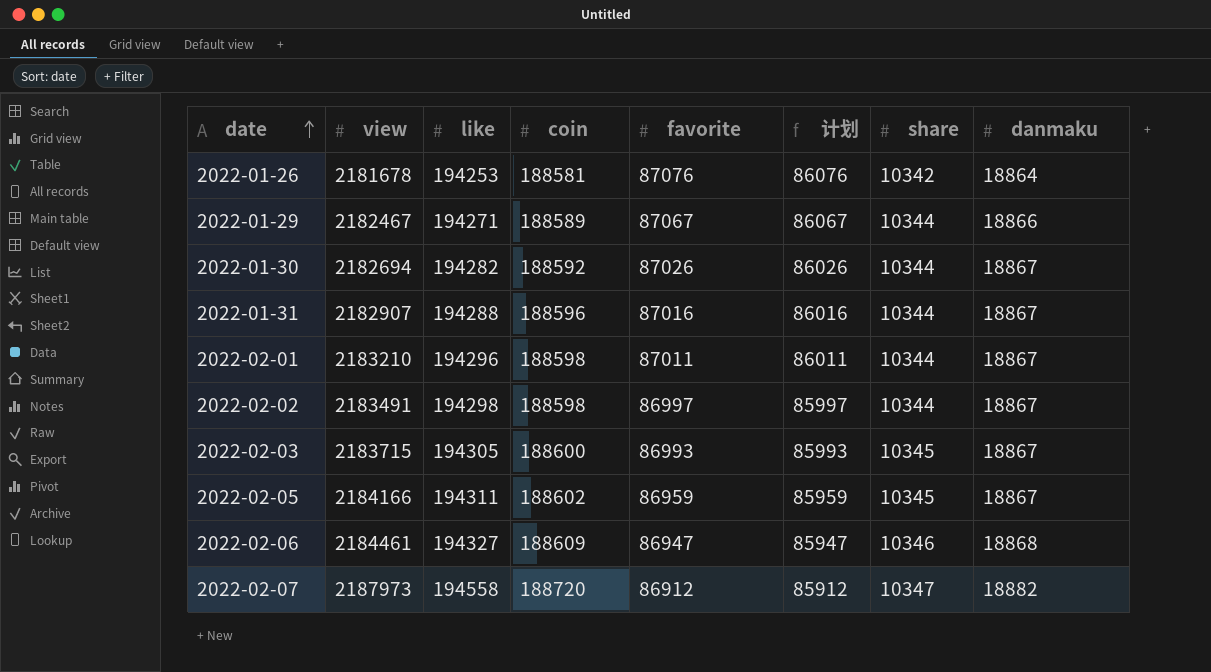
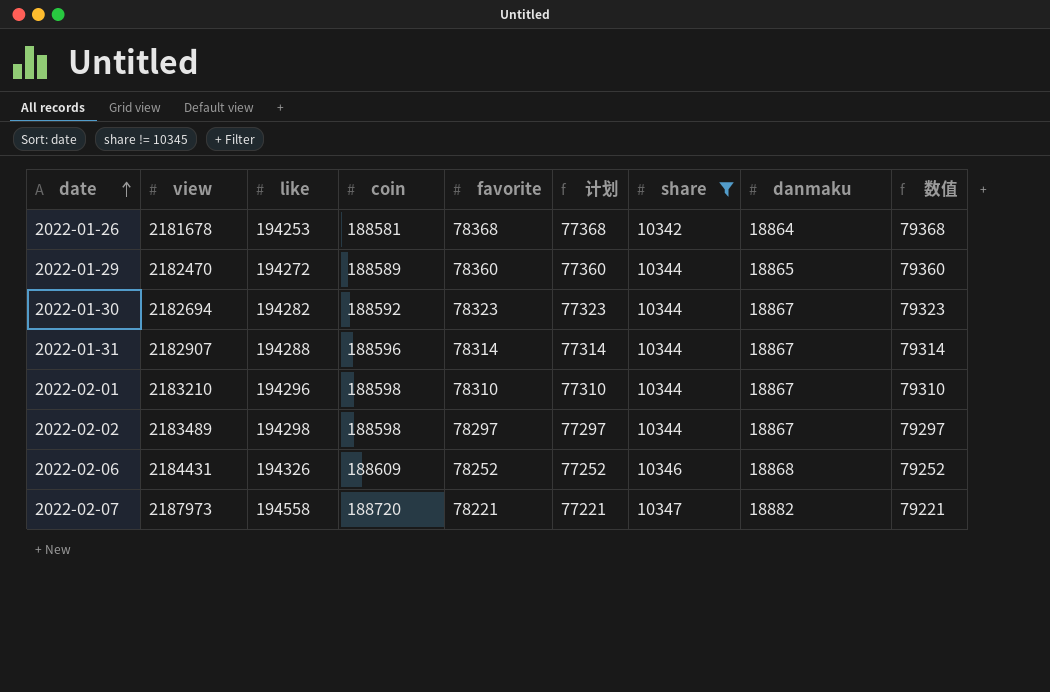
filter: none -> share != 10345
column 数值 | formula: none -> [favorite] + 1000
2022-01-26 | favorite: 87076 -> 78368
2022-01-26 | 计划: 86076 -> 77368
2022-01-29 | view: 2182467 -> 2182470
2022-01-29 | like: 194271 -> 194272
2022-01-29 | favorite: 87067 -> 78360
2022-01-29 | 计划: 86067 -> 77360
2022-01-29 | danmaku: 18866 -> 18865
2022-01-30 | favorite: 87026 -> 78323
2022-01-30 | 计划: 86026 -> 77323
2022-01-31 | favorite: 87016 -> 78314
2022-01-31 | 计划: 86016 -> 77314
2022-02-01 | favorite: 87011 -> 78310
2022-02-01 | 计划: 86011 -> 77310
2022-02-02 | view: 2183491 -> 2183489
2022-02-02 | favorite: 86997 -> 78297
2022-02-02 | 计划: 85997 -> 77297
2022-02-06 | view: 2184461 -> 2184431
2022-02-06 | like: 194327 -> 194326
2022-02-06 | favorite: 86947 -> 78252
2022-02-06 | 计划: 85947 -> 77252
2022-02-07 | favorite: 86912 -> 78221
2022-02-07 | 计划: 85912 -> 77221

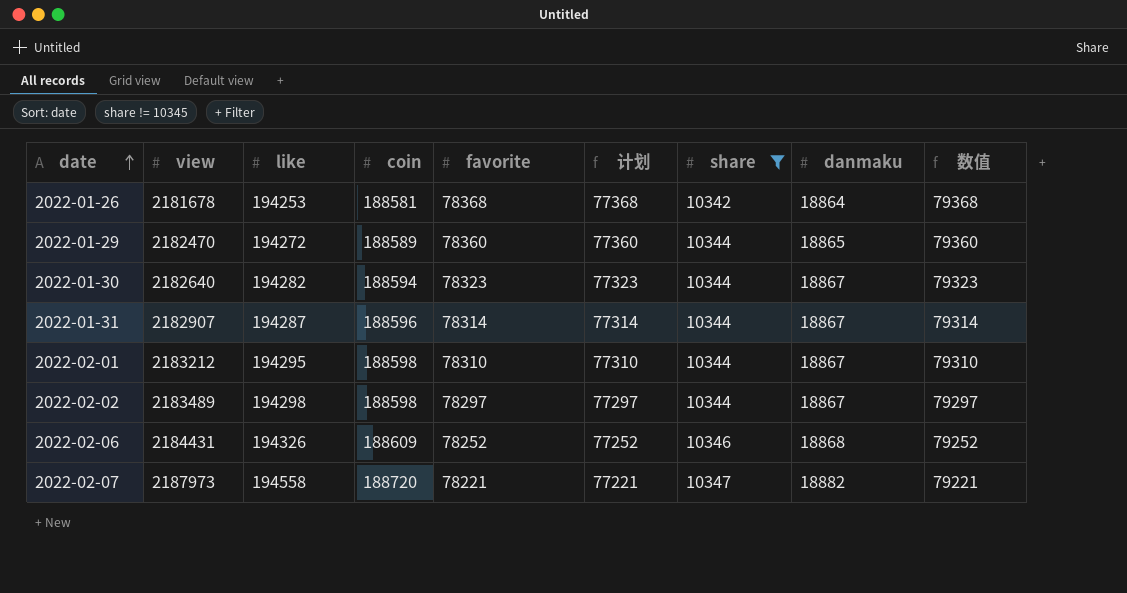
2022-01-30 | view: 2182694 -> 2182640
2022-01-30 | coin: 188592 -> 188594
2022-01-31 | like: 194288 -> 194287
2022-02-01 | view: 2183210 -> 2183212
2022-02-01 | like: 194296 -> 194295

